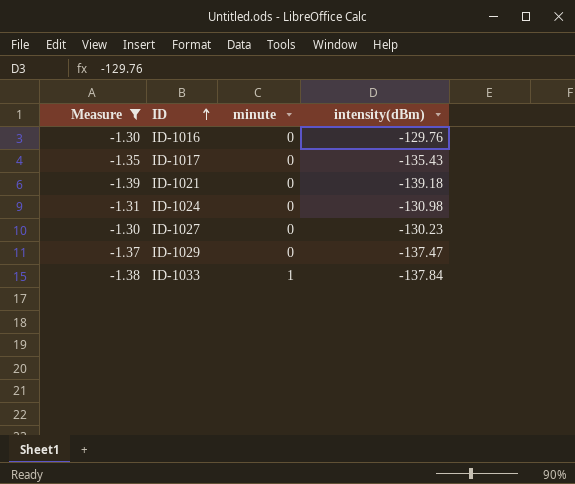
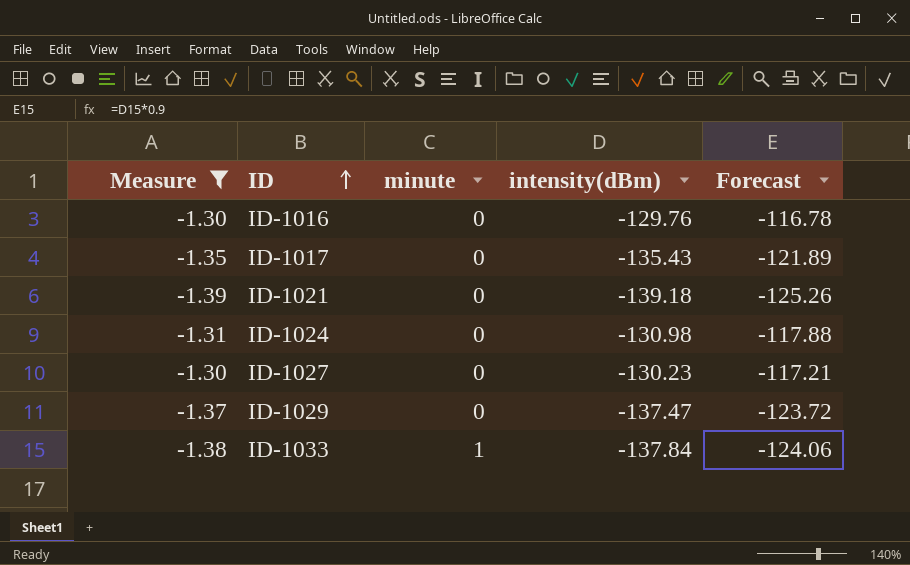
column Forecast | formula: none -> [intensity(dBm)] * 0.9

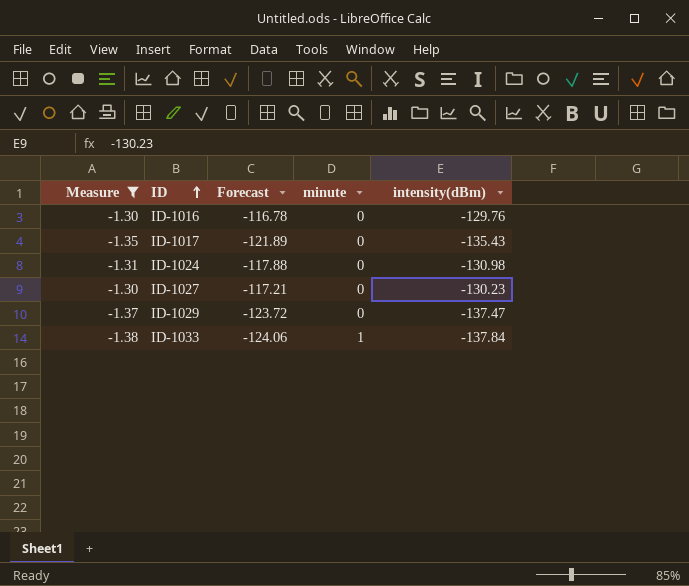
column Forecast | position: 5 -> 3
row ID-1021: -1.39 | 0 | -139.18 | -125.26 -> none

